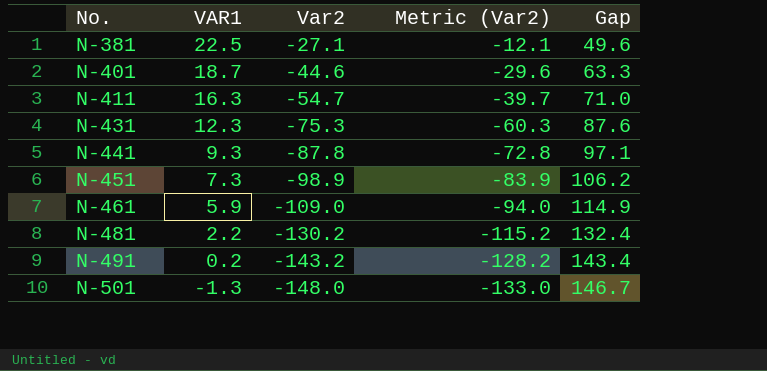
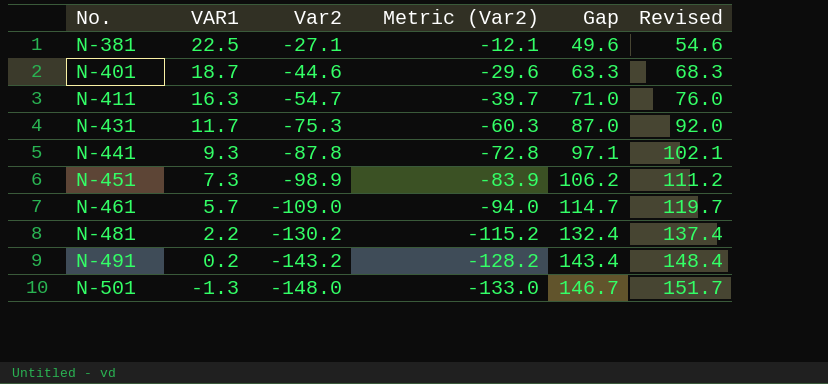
column Revised | formula: none -> [Gap] + 5
N-431 | VAR1: 12.3 -> 11.7
N-431 | Gap: 87.6 -> 87.0
N-461 | VAR1: 5.9 -> 5.7
N-461 | Gap: 114.9 -> 114.7

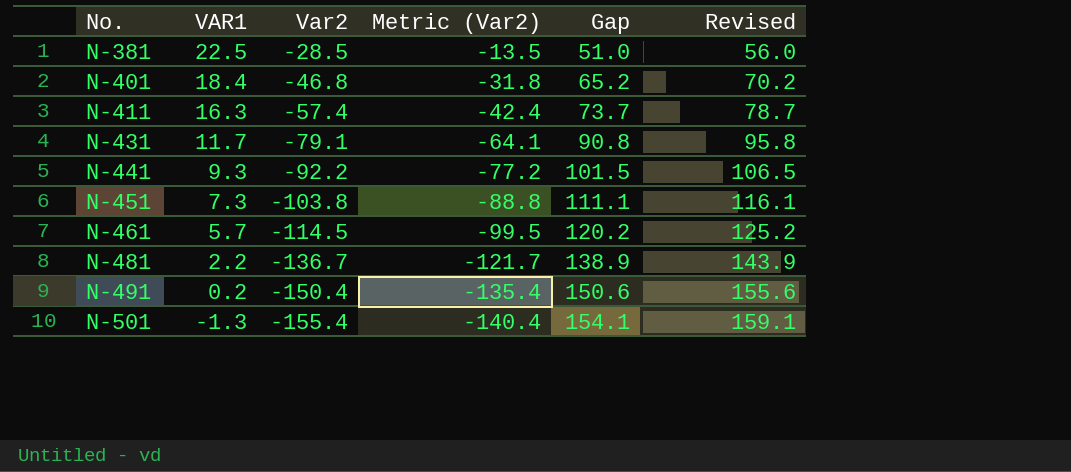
N-381 | Var2: -27.1 -> -28.5
N-381 | Metric (Var2): -12.1 -> -13.5
N-381 | Gap: 49.6 -> 51.0
N-381 | Revised: 54.6 -> 56.0
N-401 | VAR1: 18.7 -> 18.4
N-401 | Var2: -44.6 -> -46.8
N-401 | Metric (Var2): -29.6 -> -31.8
N-401 | Gap: 63.3 -> 65.2
N-401 | Revised: 68.3 -> 70.2
N-411 | Var2: -54.7 -> -57.4
N-411 | Metric (Var2): -39.7 -> -42.4
N-411 | Gap: 71.0 -> 73.7
N-411 | Revised: 76.0 -> 78.7
N-431 | Var2: -75.3 -> -79.1
N-431 | Metric (Var2): -60.3 -> -64.1
N-431 | Gap: 87.0 -> 90.8
N-431 | Revised: 92.0 -> 95.8
N-441 | Var2: -87.8 -> -92.2
N-441 | Metric (Var2): -72.8 -> -77.2
N-441 | Gap: 97.1 -> 101.5
N-441 | Revised: 102.1 -> 106.5
N-451 | Var2: -98.9 -> -103.8
N-451 | Metric (Var2): -83.9 -> -88.8
N-451 | Gap: 106.2 -> 111.1
N-451 | Revised: 111.2 -> 116.1
N-461 | Var2: -109.0 -> -114.5
N-461 | Metric (Var2): -94.0 -> -99.5
N-461 | Gap: 114.7 -> 120.2
N-461 | Revised: 119.7 -> 125.2
N-481 | Var2: -130.2 -> -136.7
N-481 | Metric (Var2): -115.2 -> -121.7
N-481 | Gap: 132.4 -> 138.9
N-481 | Revised: 137.4 -> 143.9
N-491 | Var2: -143.2 -> -150.4
N-491 | Metric (Var2): -128.2 -> -135.4
N-491 | Gap: 143.4 -> 150.6
N-491 | Revised: 148.4 -> 155.6
N-501 | Var2: -148.0 -> -155.4
N-501 | Metric (Var2): -133.0 -> -140.4
N-501 | Gap: 146.7 -> 154.1
N-501 | Revised: 151.7 -> 159.1

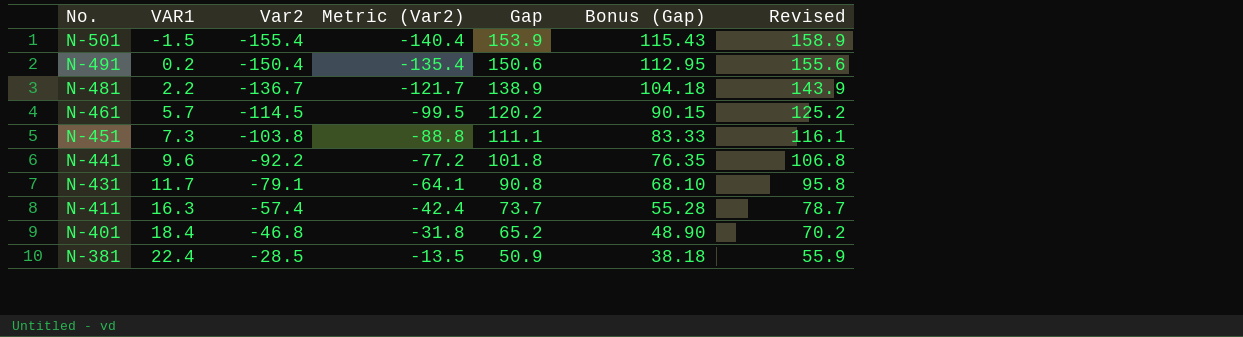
row order: No. ascending -> No. descending
column Bonus (Gap) | formula: none -> [Gap] * 0.75
N-501 | VAR1: -1.3 -> -1.5
N-501 | Gap: 154.1 -> 153.9
N-501 | Revised: 159.1 -> 158.9
N-441 | VAR1: 9.3 -> 9.6
N-441 | Gap: 101.5 -> 101.8
N-441 | Revised: 106.5 -> 106.8
N-381 | VAR1: 22.5 -> 22.4
N-381 | Gap: 51.0 -> 50.9
N-381 | Revised: 56.0 -> 55.9

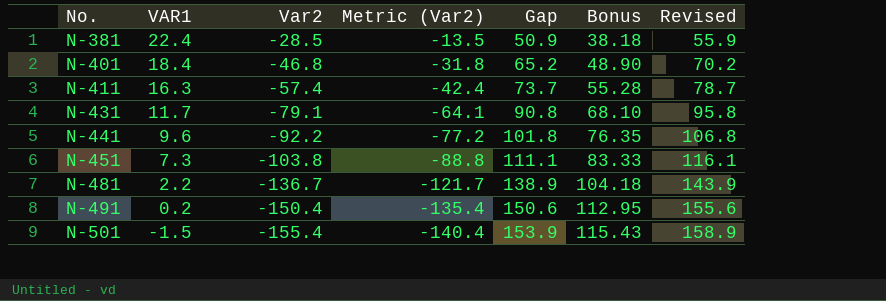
row order: No. descending -> No. ascending
column name: Bonus (Gap) -> Bonus
row N-461: 5.7 | -114.5 | -99.5 | 120.2 | 90.15 | 125.2 -> none

